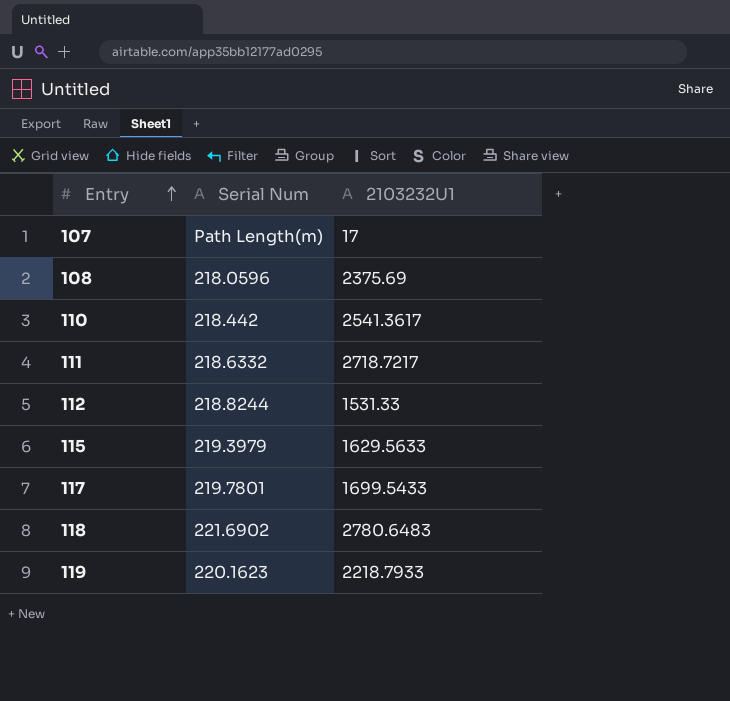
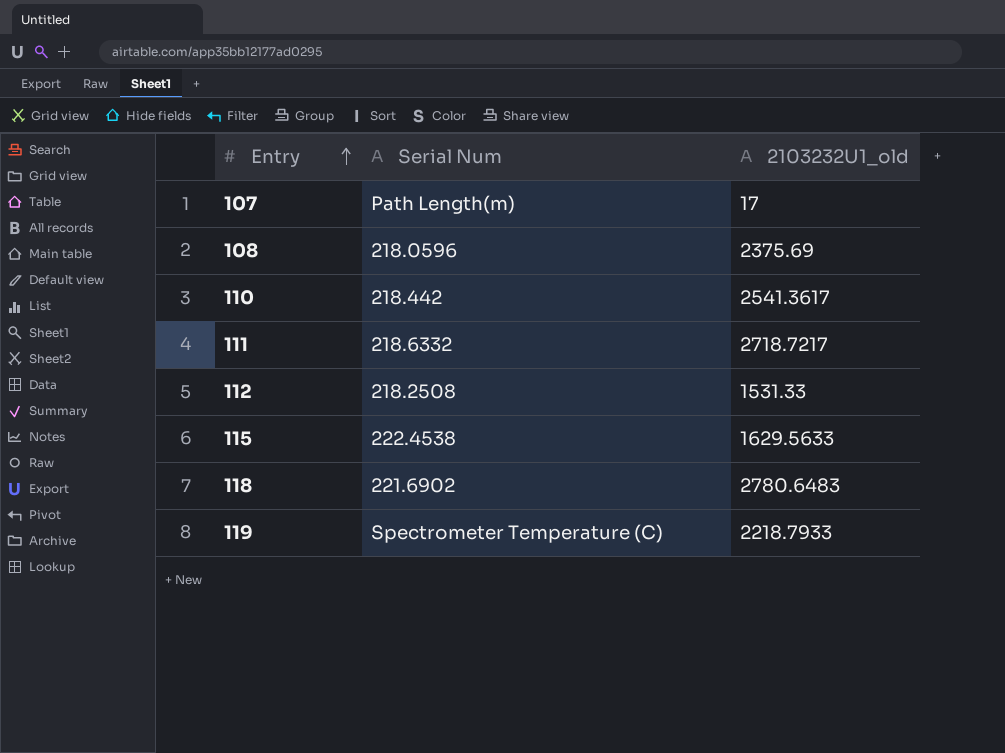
column name: 2103232U1 -> 2103232U1_old
row 117: 219.7801 | 1699.5433 -> none
112 | Serial Num: 218.8244 -> 218.2508
115 | Serial Num: 219.3979 -> 222.4538
119 | Serial Num: 220.1623 -> Spectrometer Temperature (C)

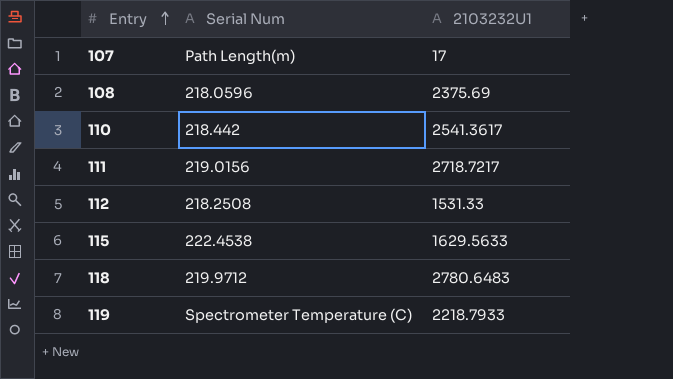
column name: 2103232U1_old -> 2103232U1
111 | Serial Num: 218.6332 -> 219.0156
118 | Serial Num: 221.6902 -> 219.9712

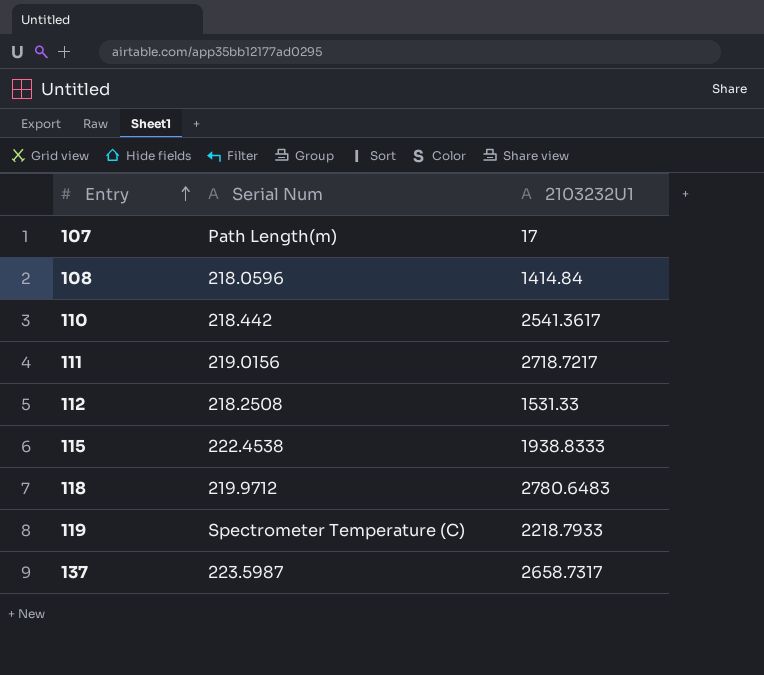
108 | 2103232U1: 2375.69 -> 1414.84
115 | 2103232U1: 1629.5633 -> 1938.8333
row 137: none -> 223.5987 | 2658.7317

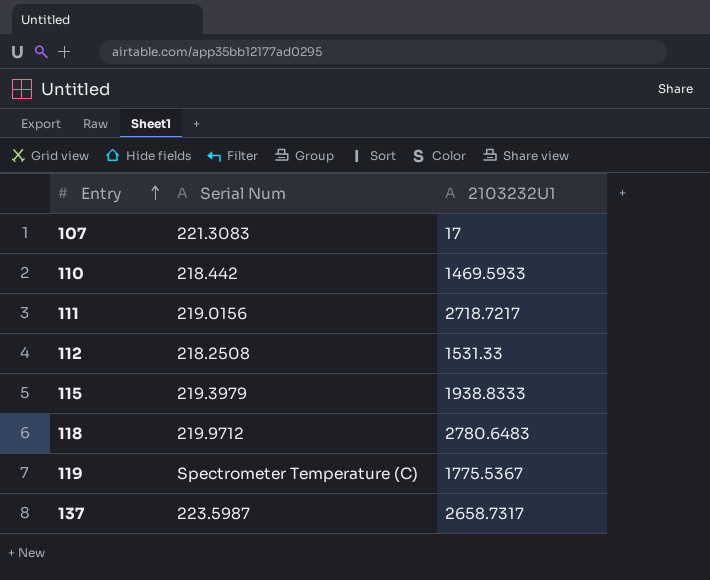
row 108: 218.0596 | 1414.84 -> none
107 | Serial Num: Path Length(m) -> 221.3083
110 | 2103232U1: 2541.3617 -> 1469.5933
115 | Serial Num: 222.4538 -> 219.3979
119 | 2103232U1: 2218.7933 -> 1775.5367

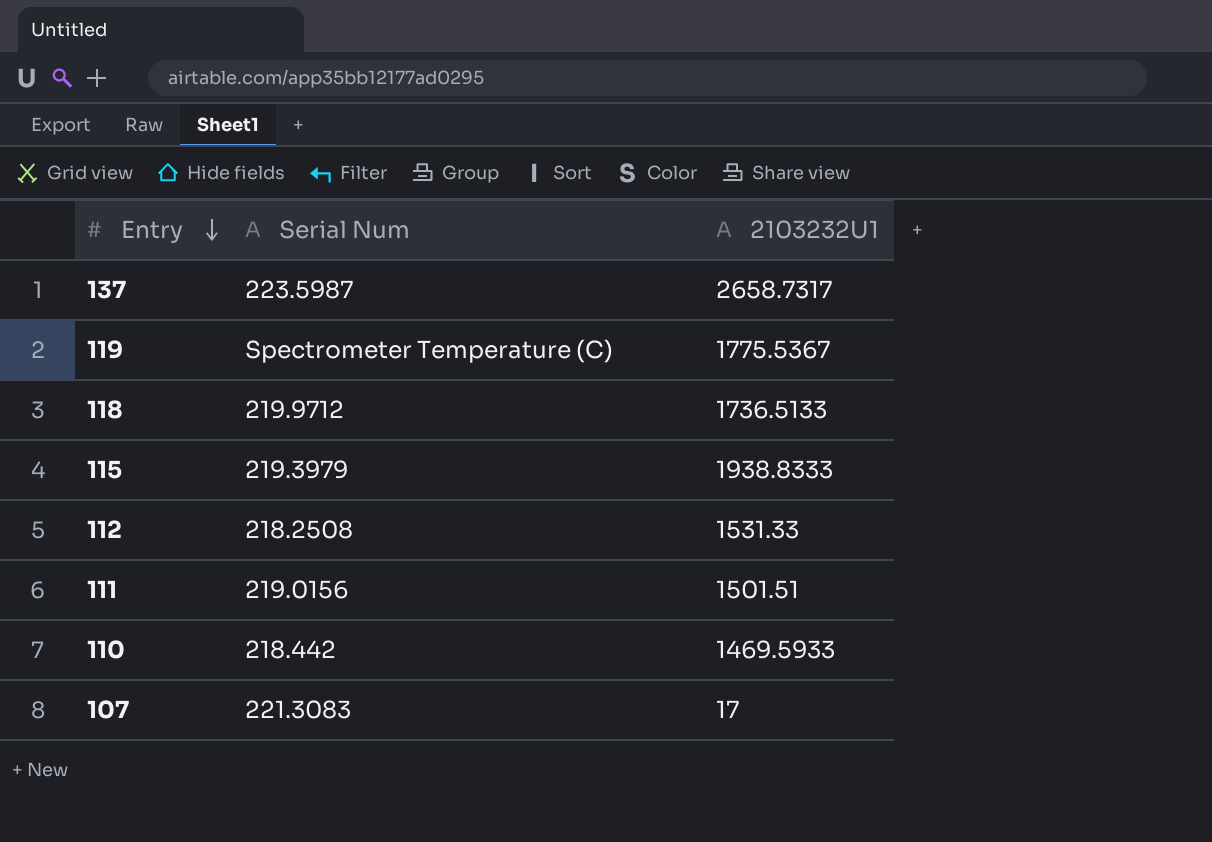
row order: Entry ascending -> Entry descending
118 | 2103232U1: 2780.6483 -> 1736.5133
111 | 2103232U1: 2718.7217 -> 1501.51

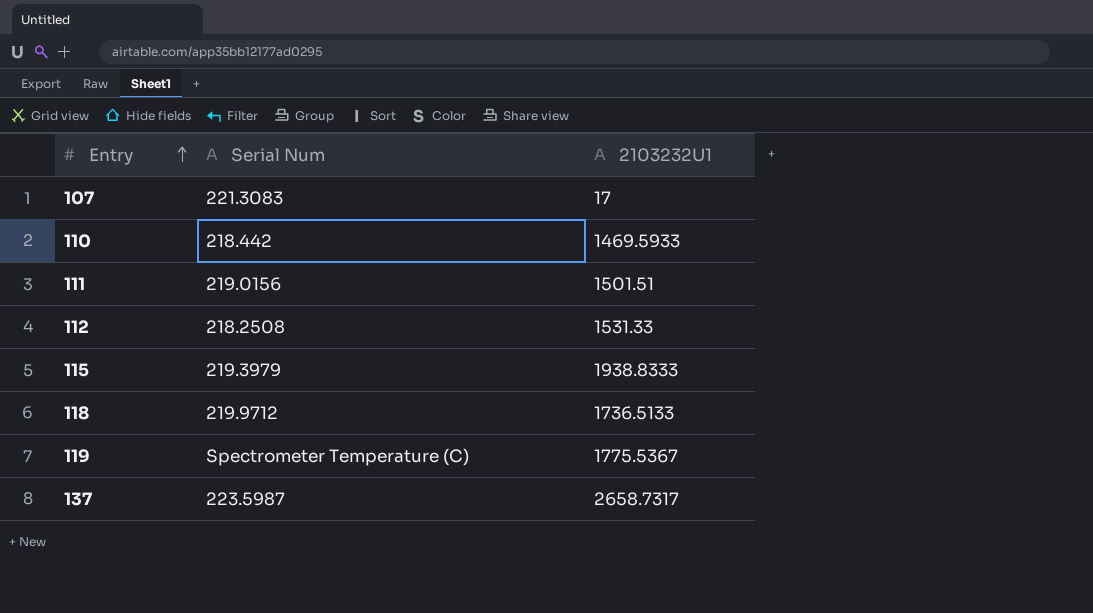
row order: Entry descending -> Entry ascending

